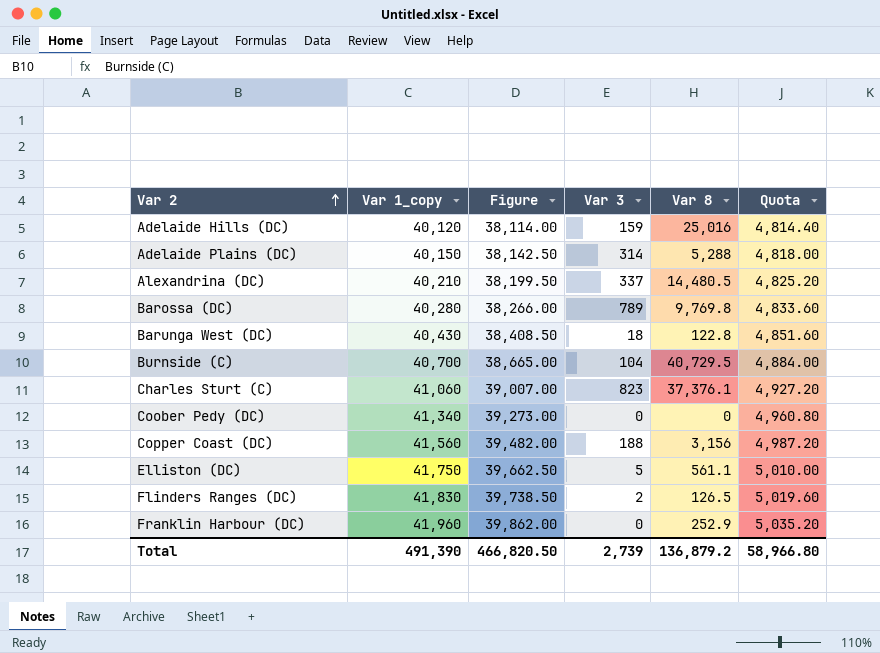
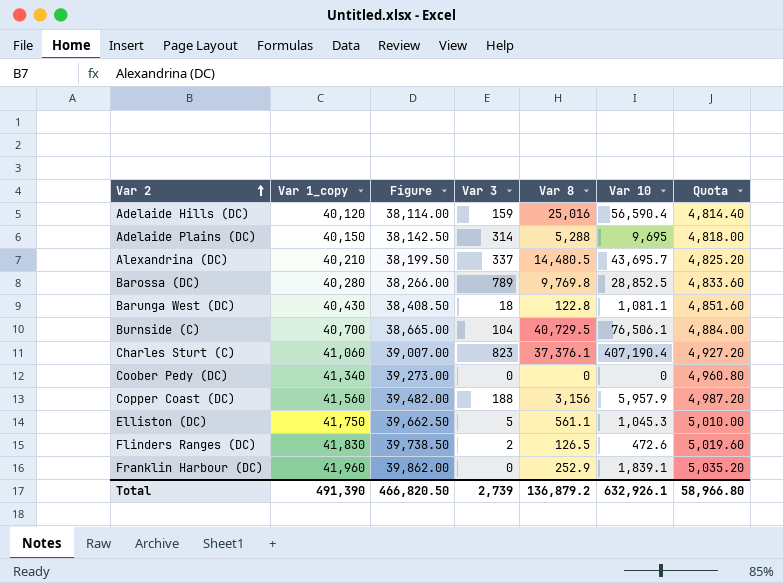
column Var 10 | position: none -> 6

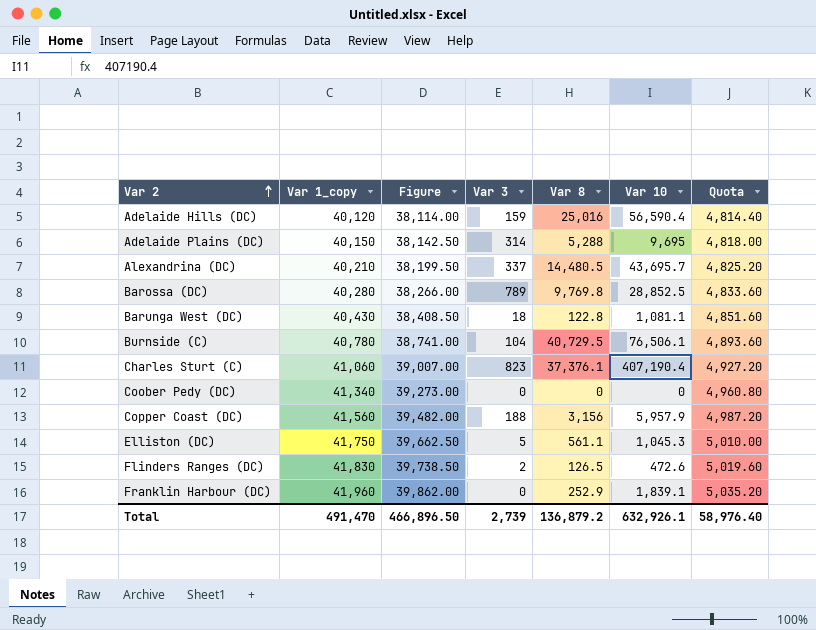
Burnside (C) | Var 1_copy: 40,700 -> 40,780
Burnside (C) | Figure: 38,665.00 -> 38,741.00
Burnside (C) | Quota: 4,884.00 -> 4,893.60
Total | Var 1_copy: 491,390 -> 491,470
Total | Figure: 466,820.50 -> 466,896.50
Total | Quota: 58,966.80 -> 58,976.40

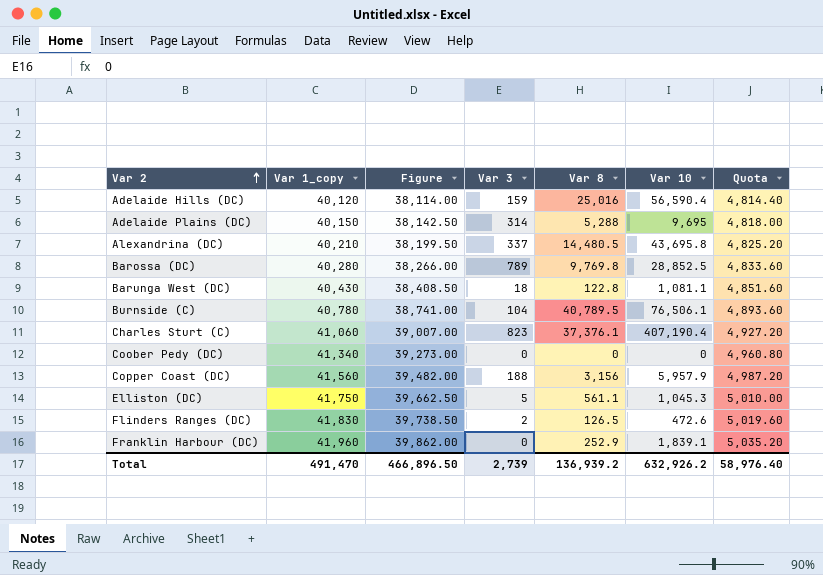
Alexandrina (DC) | Var 10: 43,695.7 -> 43,695.8
Burnside (C) | Var 8: 40,729.5 -> 40,789.5
Total | Var 8: 136,879.2 -> 136,939.2
Total | Var 10: 632,926.1 -> 632,926.2

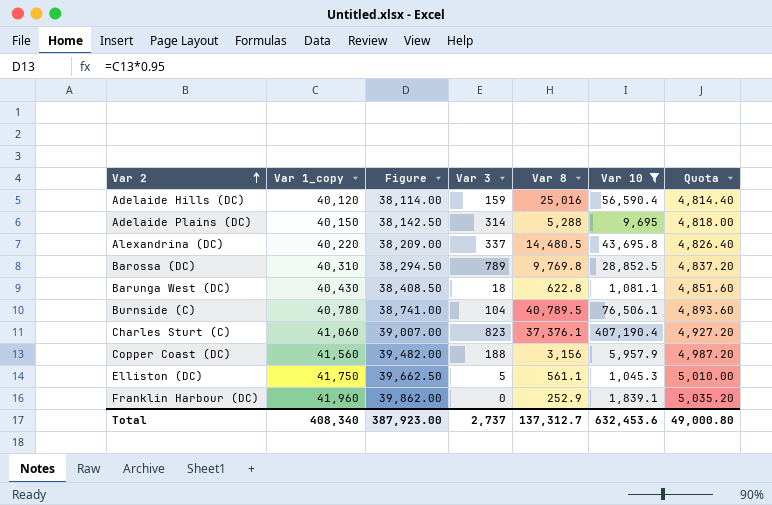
filter: none -> Var 10 >= 1,045.3
Alexandrina (DC) | Var 1_copy: 40,210 -> 40,220
Alexandrina (DC) | Figure: 38,199.50 -> 38,209.00
Alexandrina (DC) | Quota: 4,825.20 -> 4,826.40
Barossa (DC) | Var 1_copy: 40,280 -> 40,310
Barossa (DC) | Figure: 38,266.00 -> 38,294.50
Barossa (DC) | Quota: 4,833.60 -> 4,837.20
Barunga West (DC) | Var 8: 122.8 -> 622.8
Total | Var 1_copy: 491,470 -> 408,340
Total | Figure: 466,896.50 -> 387,923.00
Total | Var 3: 2,739 -> 2,737
Total | Var 8: 136,939.2 -> 137,312.7
Total | Var 10: 632,926.2 -> 632,453.6
Total | Quota: 58,976.40 -> 49,000.80

